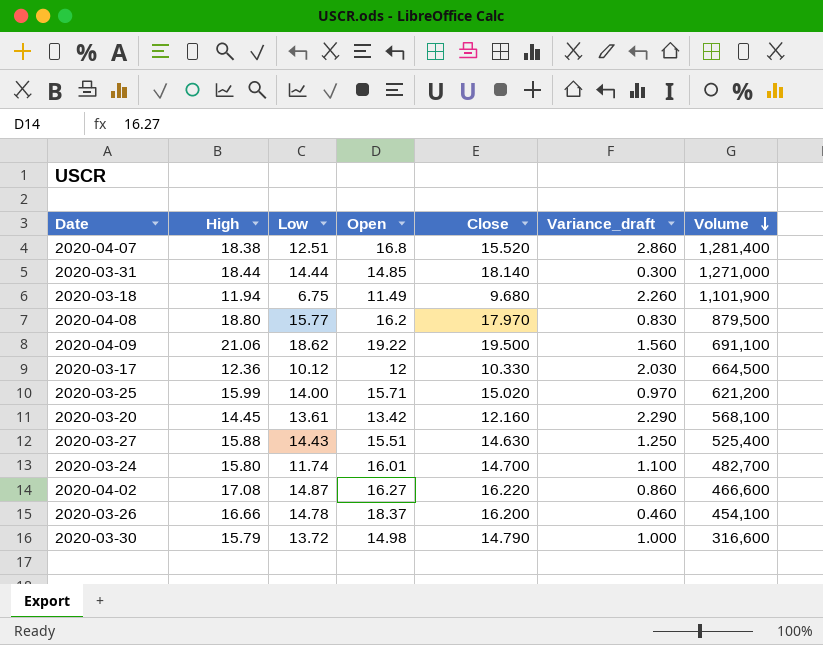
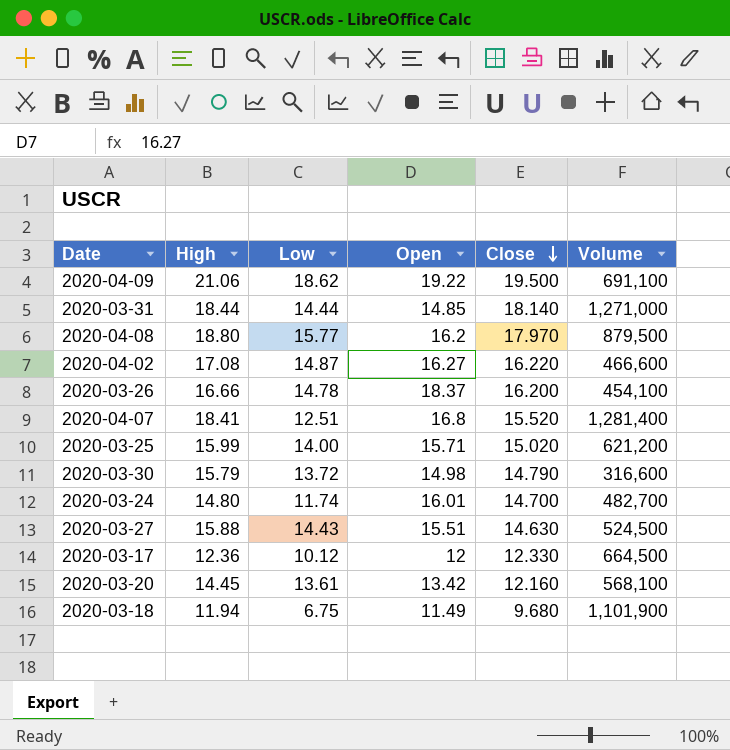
row order: Volume descending -> Close descending
column Variance_draft | formula: [High] - [Close] -> none
2020-04-07 | High: 18.38 -> 18.41
2020-03-24 | High: 15.80 -> 14.80
2020-03-27 | Volume: 525,400 -> 524,500
2020-03-17 | Close: 10.330 -> 12.330

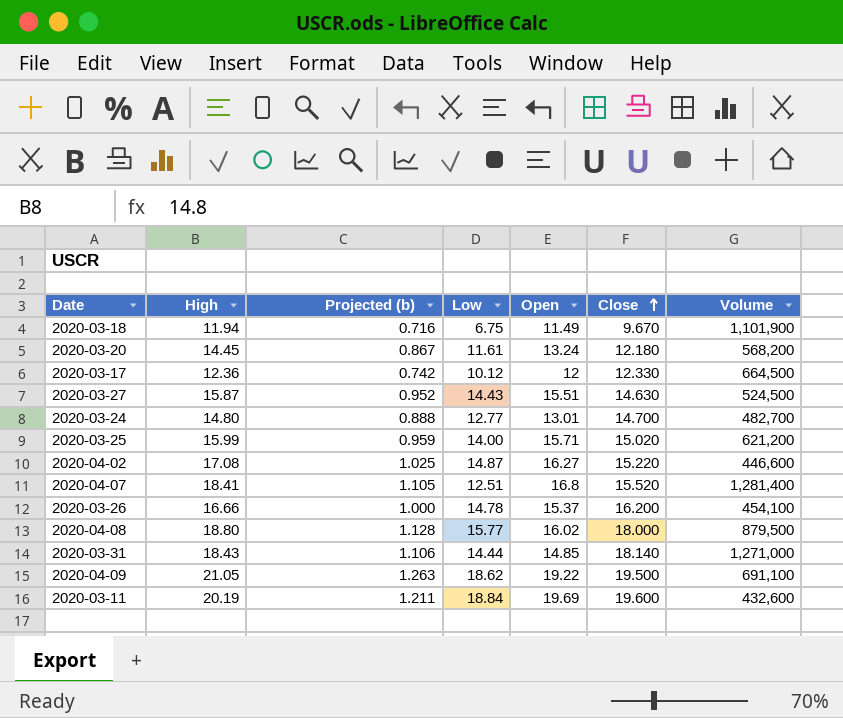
row order: Close descending -> Close ascending
column Projected (b) | formula: none -> [High] * 0.06
row 2020-03-30: 15.79 | 13.72 | 14.98 | 14.790 | 316,600 -> none
2020-03-18 | Close: 9.680 -> 9.670
2020-03-20 | Low: 13.61 -> 11.61
2020-03-20 | Open: 13.42 -> 13.24
2020-03-20 | Close: 12.160 -> 12.180
2020-03-20 | Volume: 568,100 -> 568,200
2020-03-27 | High: 15.88 -> 15.87
2020-03-24 | Low: 11.74 -> 12.77
2020-03-24 | Open: 16.01 -> 13.01
2020-04-02 | Close: 16.220 -> 15.220
2020-04-02 | Volume: 466,600 -> 446,600
2020-03-26 | Open: 18.37 -> 15.37
2020-04-08 | Open: 16.2 -> 16.02
2020-04-08 | Close: 17.970 -> 18.000
2020-03-31 | High: 18.44 -> 18.43
2020-04-09 | High: 21.06 -> 21.05
row 2020-03-11: none -> 20.19 | 1.211 | 18.84 | 19.69 | 19.600 | 432,600

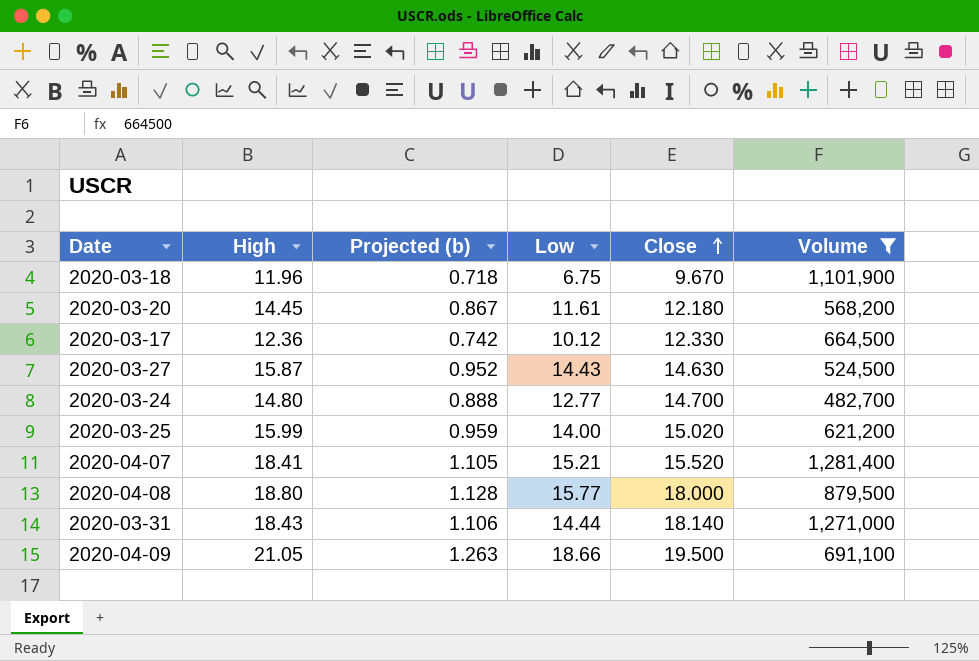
filter: none -> Volume >= 482,700
column Open | position: 5 -> none
2020-03-18 | High: 11.94 -> 11.96
2020-03-18 | Projected (b): 0.716 -> 0.718
2020-04-07 | Low: 12.51 -> 15.21
2020-04-09 | Low: 18.62 -> 18.66

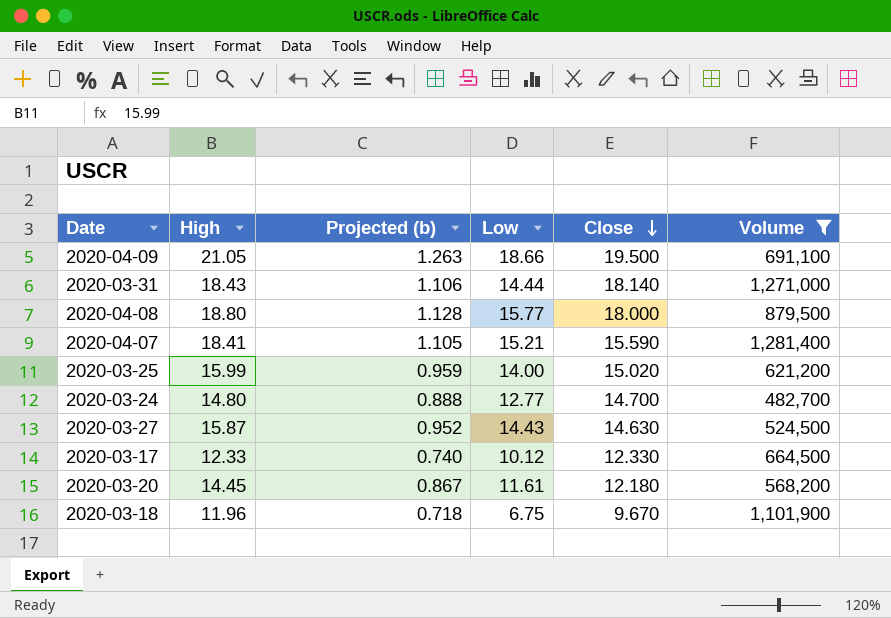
row order: Close ascending -> Close descending
2020-04-07 | Close: 15.520 -> 15.590
2020-03-17 | High: 12.36 -> 12.33
2020-03-17 | Projected (b): 0.742 -> 0.740

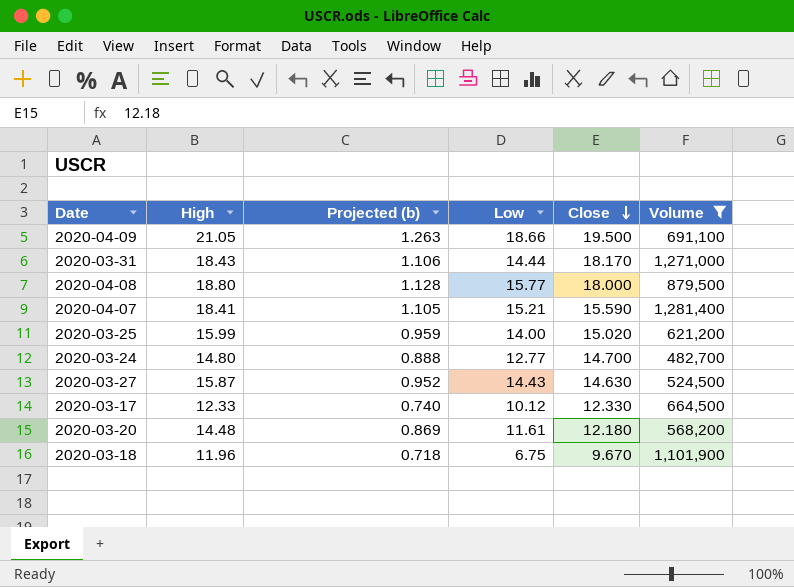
2020-03-31 | Close: 18.140 -> 18.170
2020-03-20 | High: 14.45 -> 14.48
2020-03-20 | Projected (b): 0.867 -> 0.869

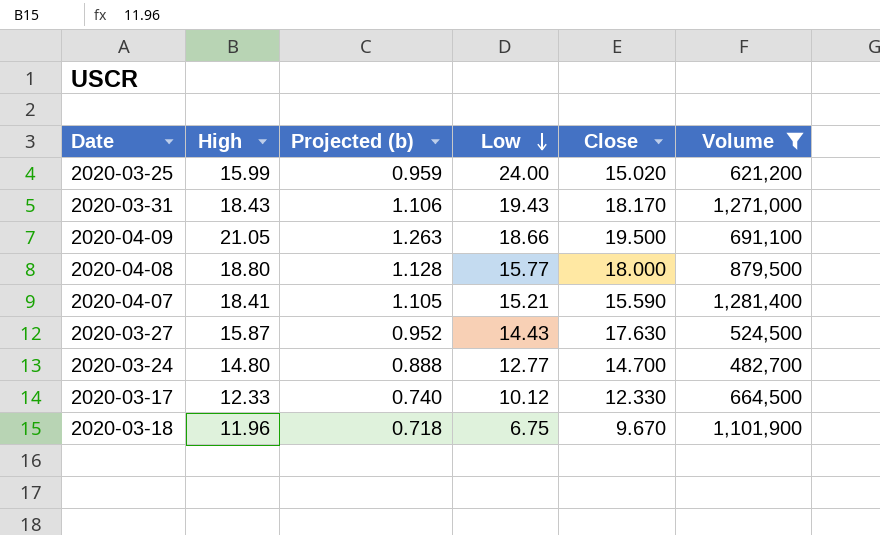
row order: Close descending -> Low descending
row 2020-03-20: 14.48 | 0.869 | 11.61 | 12.180 | 568,200 -> none
2020-03-25 | Low: 14.00 -> 24.00
2020-03-31 | Low: 14.44 -> 19.43
2020-03-27 | Close: 14.630 -> 17.630

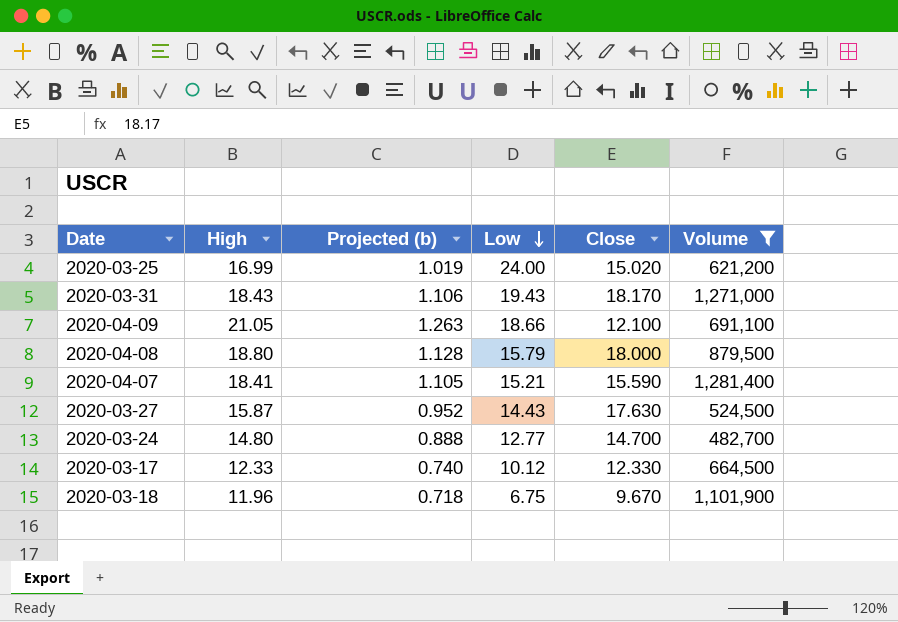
2020-03-25 | High: 15.99 -> 16.99
2020-03-25 | Projected (b): 0.959 -> 1.019
2020-04-09 | Close: 19.500 -> 12.100
2020-04-08 | Low: 15.77 -> 15.79

